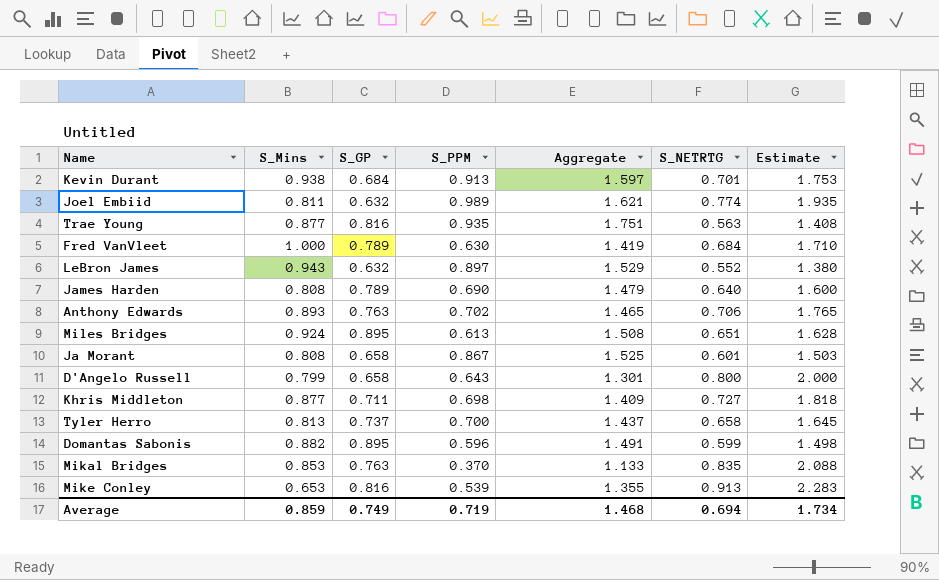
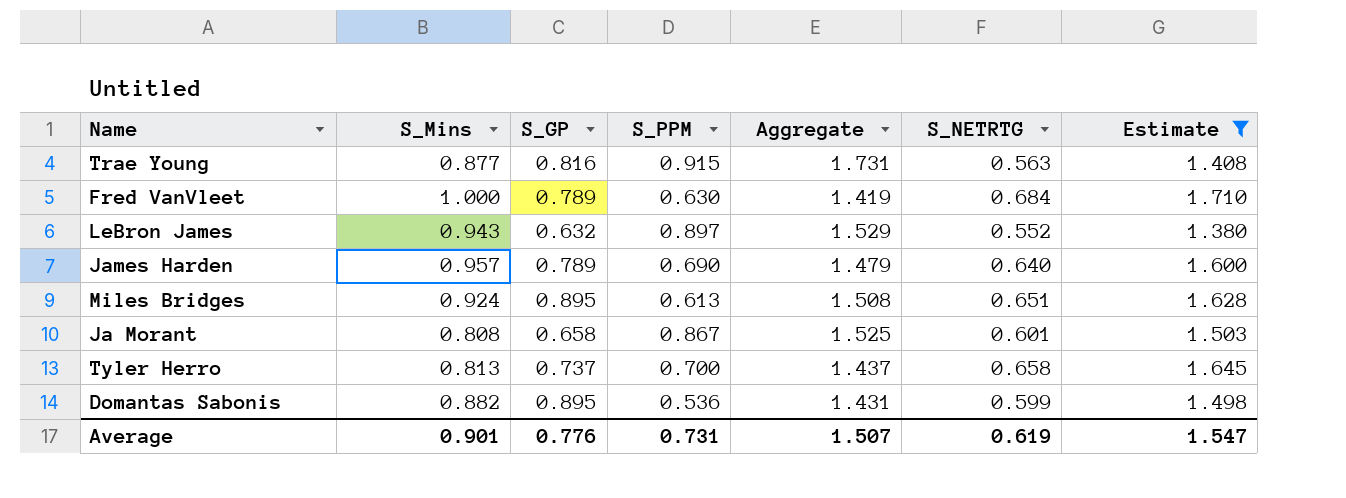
filter: none -> Estimate <= 1.710
Trae Young | S_PPM: 0.935 -> 0.915
Trae Young | Aggregate: 1.751 -> 1.731
James Harden | S_Mins: 0.808 -> 0.957
Domantas Sabonis | S_PPM: 0.596 -> 0.536
Domantas Sabonis | Aggregate: 1.491 -> 1.431
Average | S_Mins: 0.859 -> 0.901
Average | S_GP: 0.749 -> 0.776
Average | S_PPM: 0.719 -> 0.731
Average | Aggregate: 1.468 -> 1.507
Average | S_NETRTG: 0.694 -> 0.619
Average | Estimate: 1.734 -> 1.547

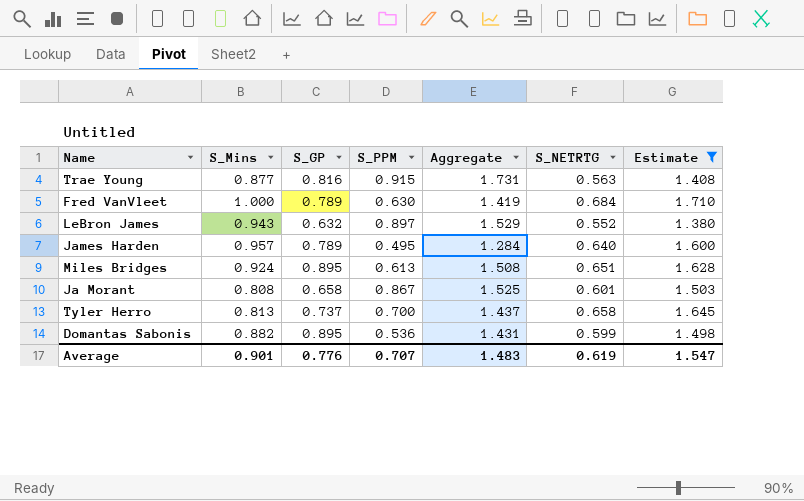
James Harden | S_PPM: 0.690 -> 0.495
James Harden | Aggregate: 1.479 -> 1.284
Average | S_PPM: 0.731 -> 0.707
Average | Aggregate: 1.507 -> 1.483

